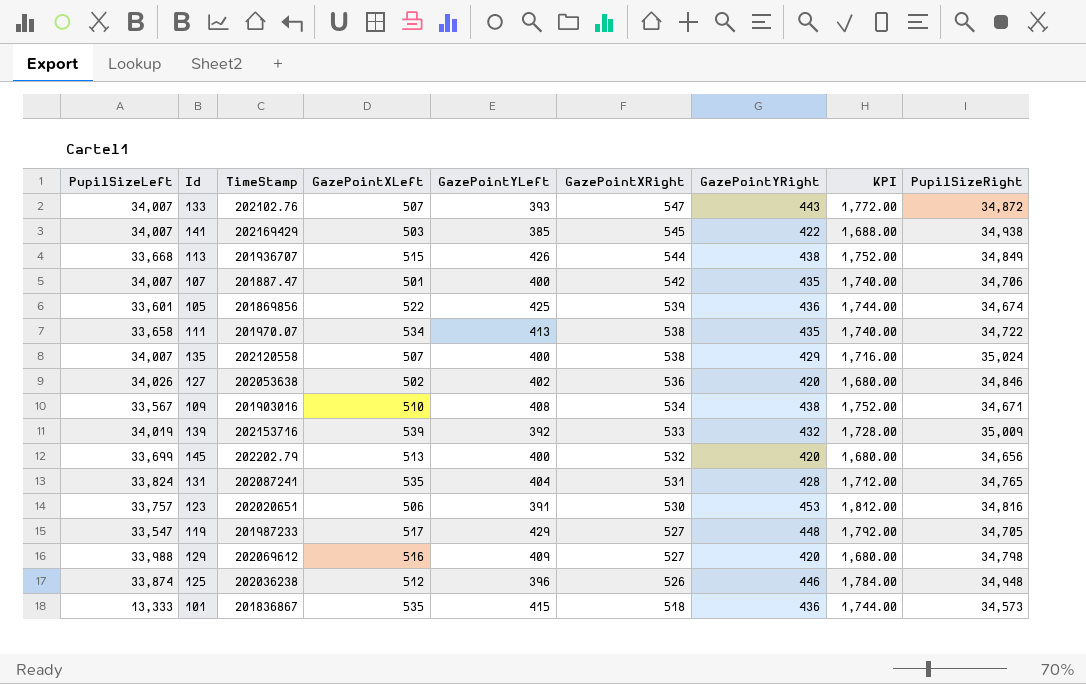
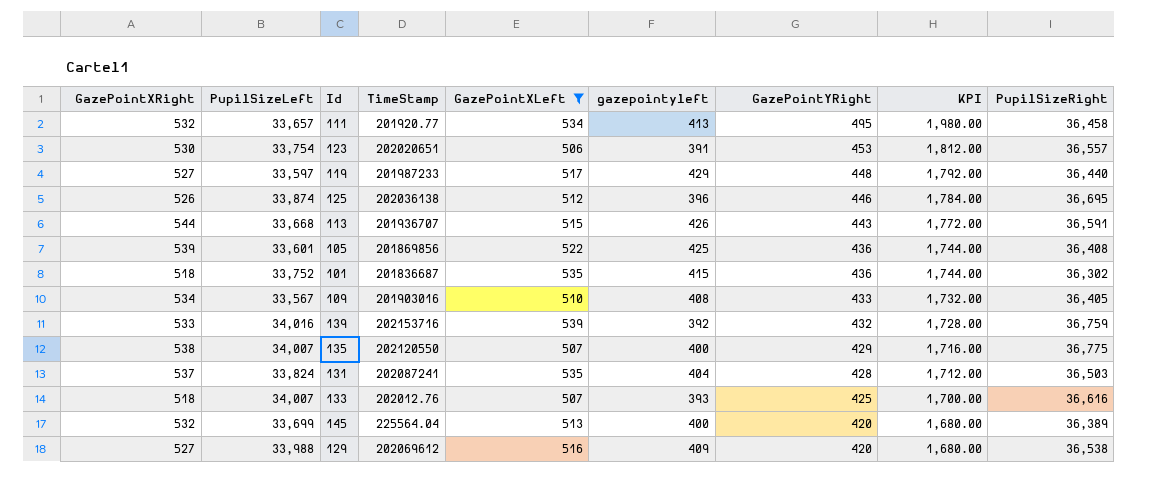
filter: none -> GazePointXLeft >= 506
row order: GazePointXRight descending -> GazePointYRight descending
column GazePointXRight | position: 6 -> 1
column name: GazePointYLeft -> gazepointyleft
111 | GazePointXRight: 538 -> 532
111 | PupilSizeLeft: 33,658 -> 33,657
111 | TimeStamp: 201970.07 -> 201920.77
111 | GazePointYRight: 435 -> 495
111 | KPI: 1,740.00 -> 1,980.00
111 | PupilSizeRight: 34,722 -> 36,458
123 | PupilSizeLeft: 33,757 -> 33,754
123 | PupilSizeRight: 34,816 -> 36,557
119 | PupilSizeLeft: 33,547 -> 33,597
119 | PupilSizeRight: 34,705 -> 36,440
125 | TimeStamp: 202036238 -> 202036138
125 | PupilSizeRight: 34,948 -> 36,695
113 | GazePointYRight: 438 -> 443
113 | KPI: 1,752.00 -> 1,772.00
113 | PupilSizeRight: 34,849 -> 36,591
105 | PupilSizeRight: 34,674 -> 36,408
101 | PupilSizeLeft: 13,333 -> 33,752
101 | TimeStamp: 201836867 -> 201836687
101 | PupilSizeRight: 34,573 -> 36,302
109 | GazePointYRight: 438 -> 433
109 | KPI: 1,752.00 -> 1,732.00
109 | PupilSizeRight: 34,671 -> 36,405
139 | PupilSizeLeft: 34,019 -> 34,016
139 | PupilSizeRight: 35,009 -> 36,759
135 | TimeStamp: 202120558 -> 202120550
135 | PupilSizeRight: 35,024 -> 36,775
131 | GazePointXRight: 531 -> 537
131 | PupilSizeRight: 34,765 -> 36,503
133 | GazePointXRight: 547 -> 518
133 | TimeStamp: 202102.76 -> 202012.76
133 | GazePointYRight: 443 -> 425
133 | KPI: 1,772.00 -> 1,700.00
133 | PupilSizeRight: 34,872 -> 36,616
145 | TimeStamp: 202202.79 -> 225564.04
145 | PupilSizeRight: 34,656 -> 36,389
129 | PupilSizeRight: 34,798 -> 36,538

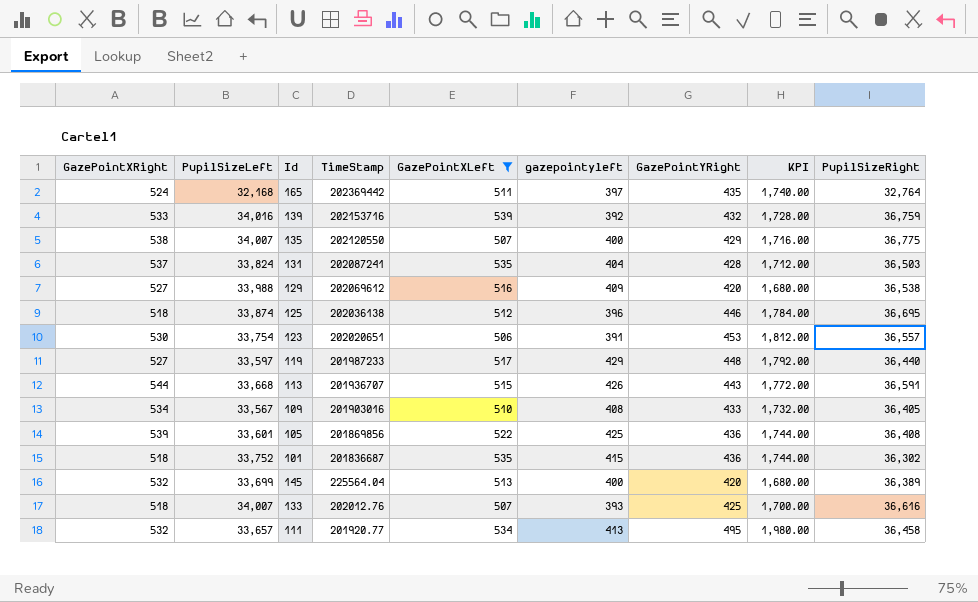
row order: GazePointYRight descending -> TimeStamp descending
row 165: none -> 524 | 32,168 | 202369442 | 511 | 397 | 435 | 1,740.00 | 32,764
125 | GazePointXRight: 526 -> 518

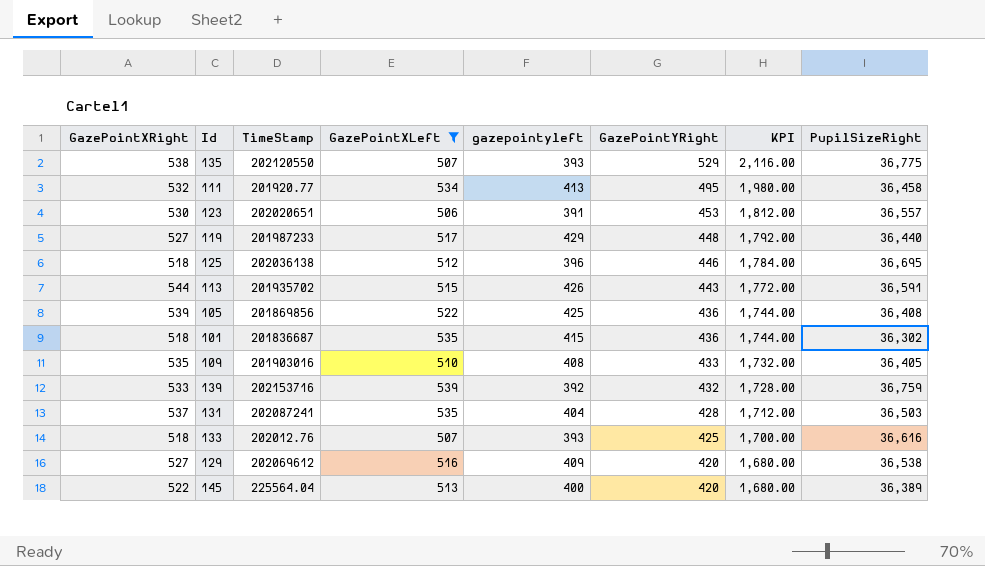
row order: TimeStamp descending -> GazePointYRight descending
column PupilSizeLeft | position: 2 -> none
row 165: 524 | 32,168 | 202369442 | 511 | 397 | 435 | 1,740.00 | 32,764 -> none
135 | gazepointyleft: 400 -> 393
135 | GazePointYRight: 429 -> 529
135 | KPI: 1,716.00 -> 2,116.00
113 | TimeStamp: 201936707 -> 201935702
109 | GazePointXRight: 534 -> 535
145 | GazePointXRight: 532 -> 522

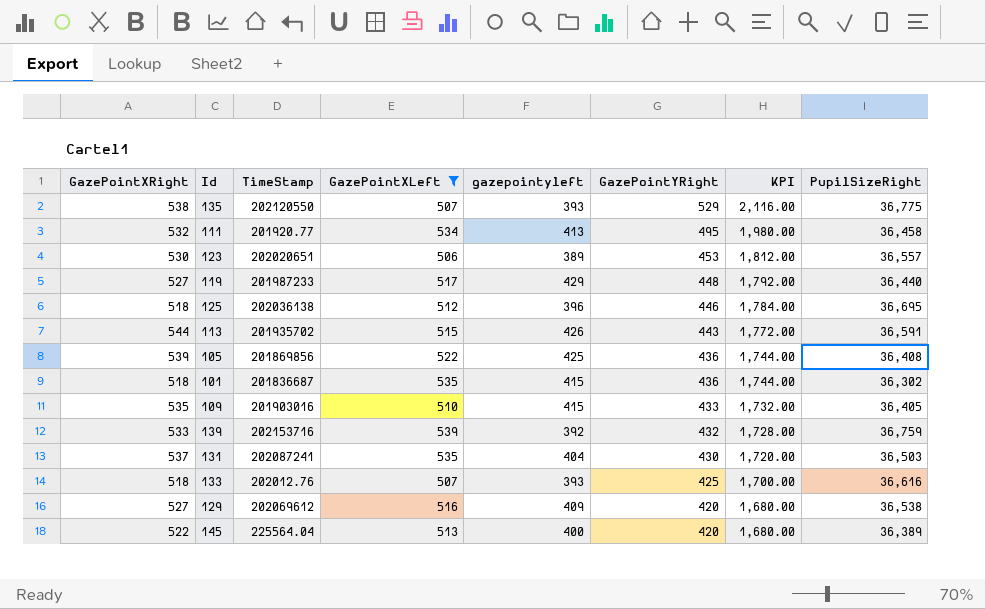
123 | gazepointyleft: 391 -> 389
109 | gazepointyleft: 408 -> 415
131 | GazePointYRight: 428 -> 430
131 | KPI: 1,712.00 -> 1,720.00

